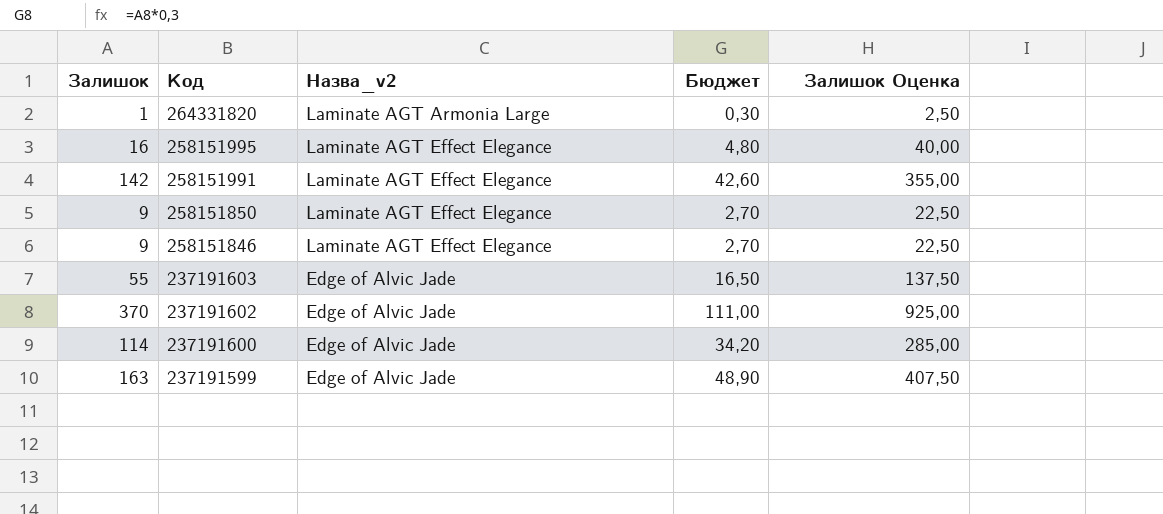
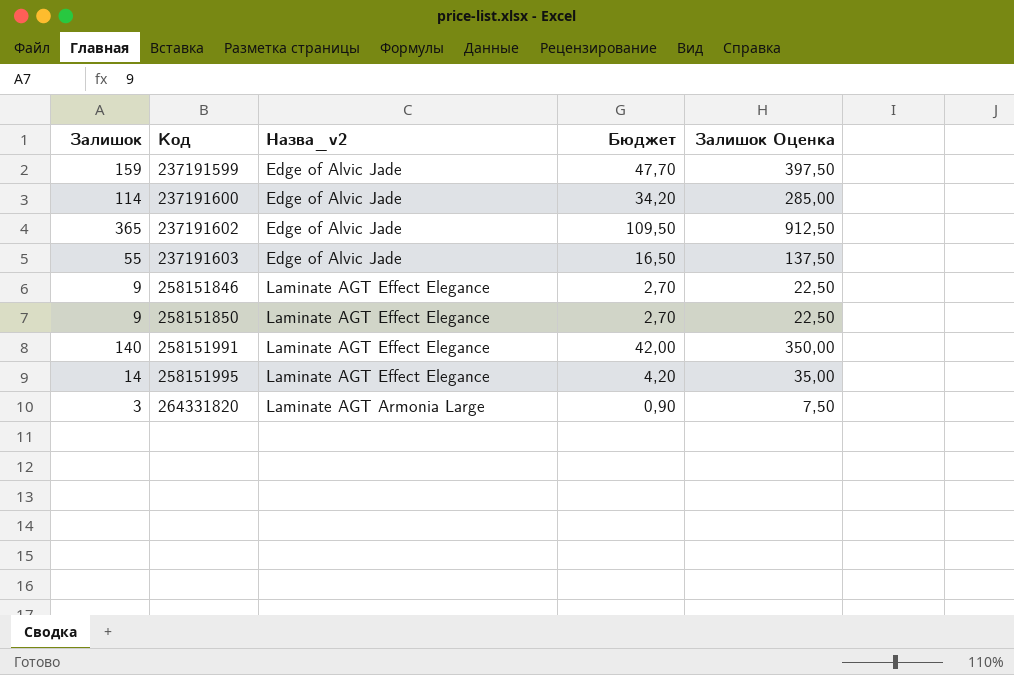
row order: Код descending -> Код ascending
237191599 | Залишок: 163 -> 159
237191599 | Бюджет: 48,90 -> 47,70
237191599 | Залишок Оценка: 407,50 -> 397,50
237191602 | Залишок: 370 -> 365
237191602 | Бюджет: 111,00 -> 109,50
237191602 | Залишок Оценка: 925,00 -> 912,50
258151991 | Залишок: 142 -> 140
258151991 | Бюджет: 42,60 -> 42,00
258151991 | Залишок Оценка: 355,00 -> 350,00
258151995 | Залишок: 16 -> 14
258151995 | Бюджет: 4,80 -> 4,20
258151995 | Залишок Оценка: 40,00 -> 35,00
264331820 | Залишок: 1 -> 3
264331820 | Бюджет: 0,30 -> 0,90
264331820 | Залишок Оценка: 2,50 -> 7,50

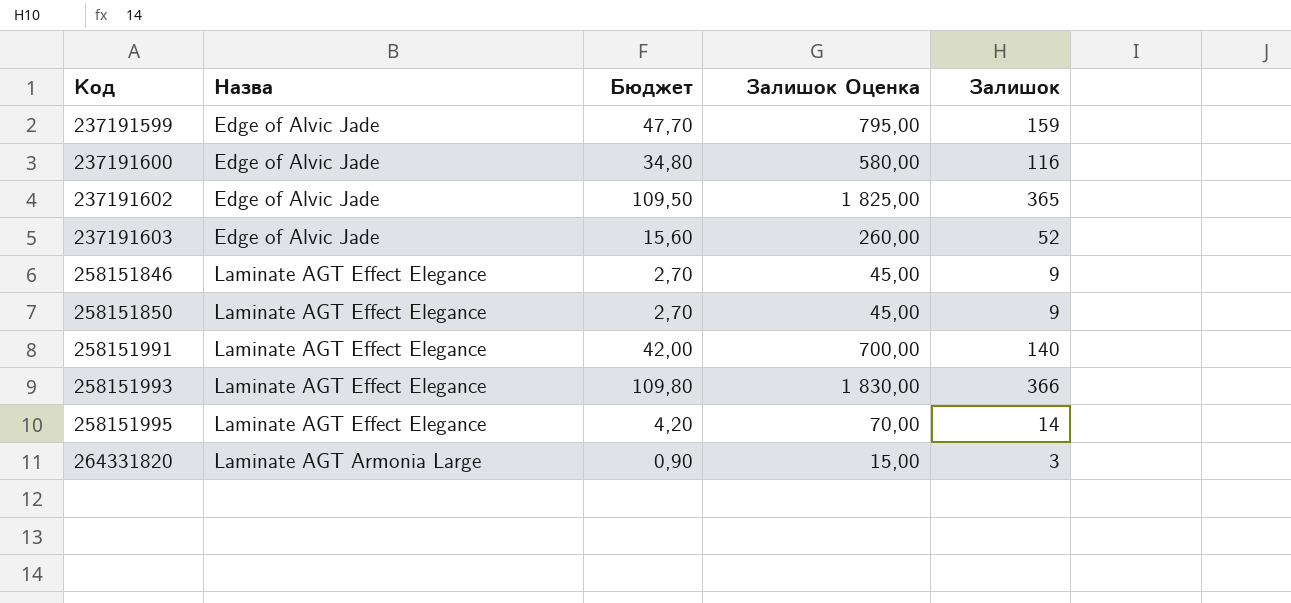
column name: Назва_v2 -> Назва
column Залишок Оценка | formula: [Залишок] * 2,5 -> [Залишок] * 5
column Залишок | position: 1 -> 5
237191600 | Бюджет: 34,20 -> 34,80
237191600 | Залишок: 114 -> 116
237191603 | Бюджет: 16,50 -> 15,60
237191603 | Залишок: 55 -> 52
row 258151993: none -> Laminate AGT Effect Elegance | 109,80 | 1 830,00 | 366

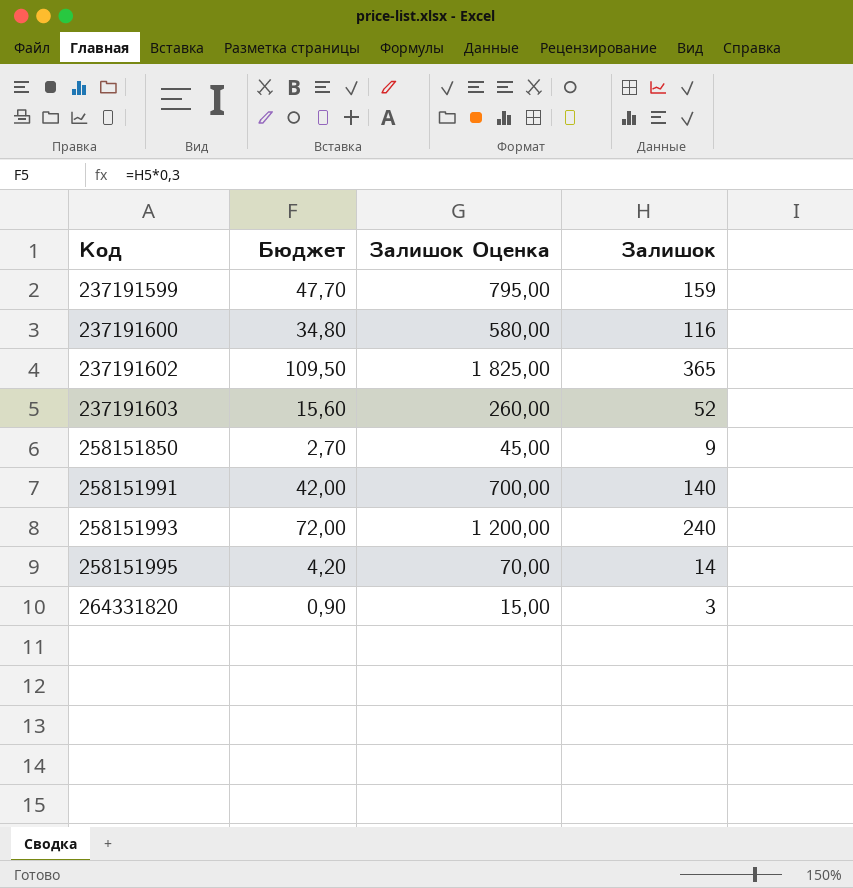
column Назва | position: 2 -> none
row 258151846: Laminate AGT Effect Elegance | 2,70 | 45,00 | 9 -> none
258151993 | Бюджет: 109,80 -> 72,00
258151993 | Залишок Оценка: 1 830,00 -> 1 200,00
258151993 | Залишок: 366 -> 240

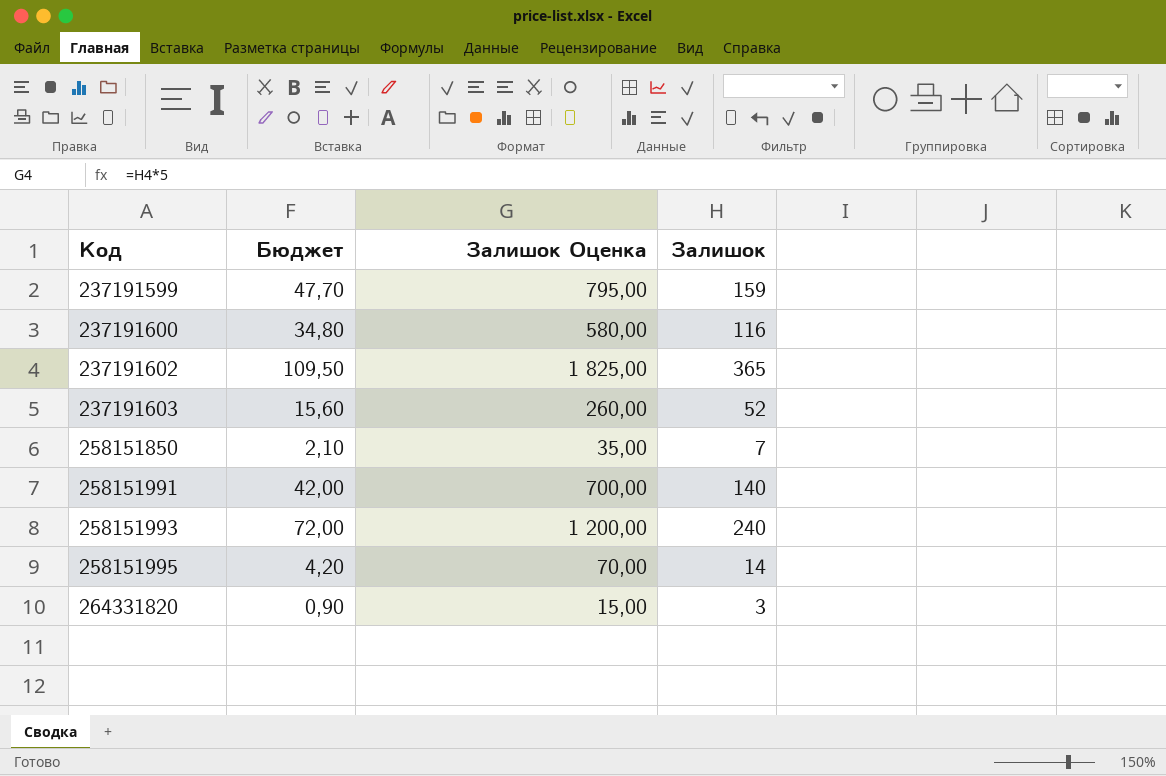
258151850 | Бюджет: 2,70 -> 2,10
258151850 | Залишок Оценка: 45,00 -> 35,00
258151850 | Залишок: 9 -> 7

